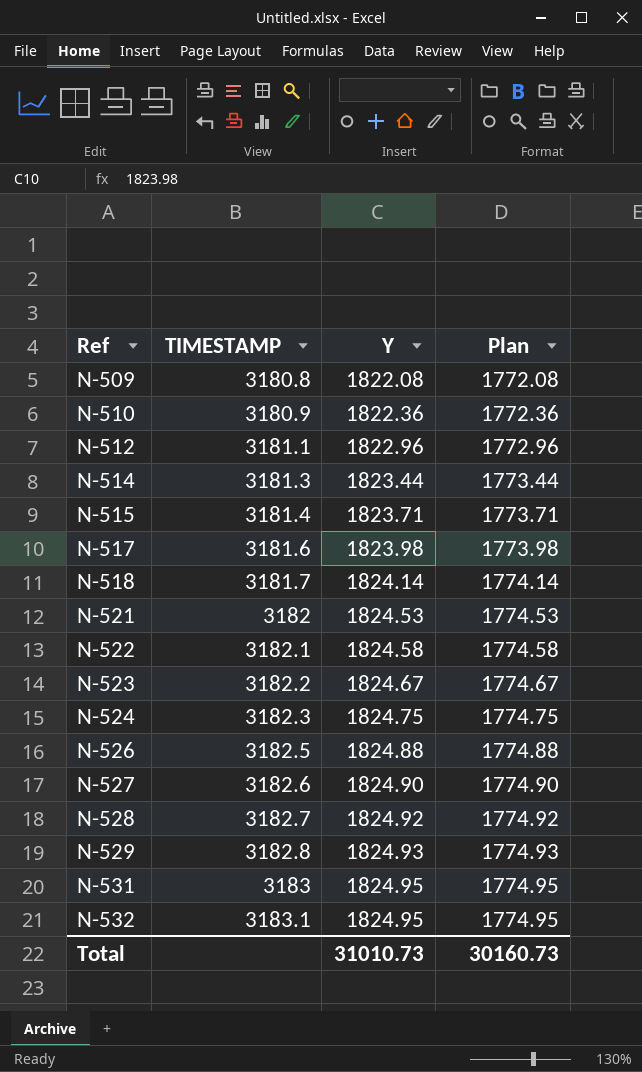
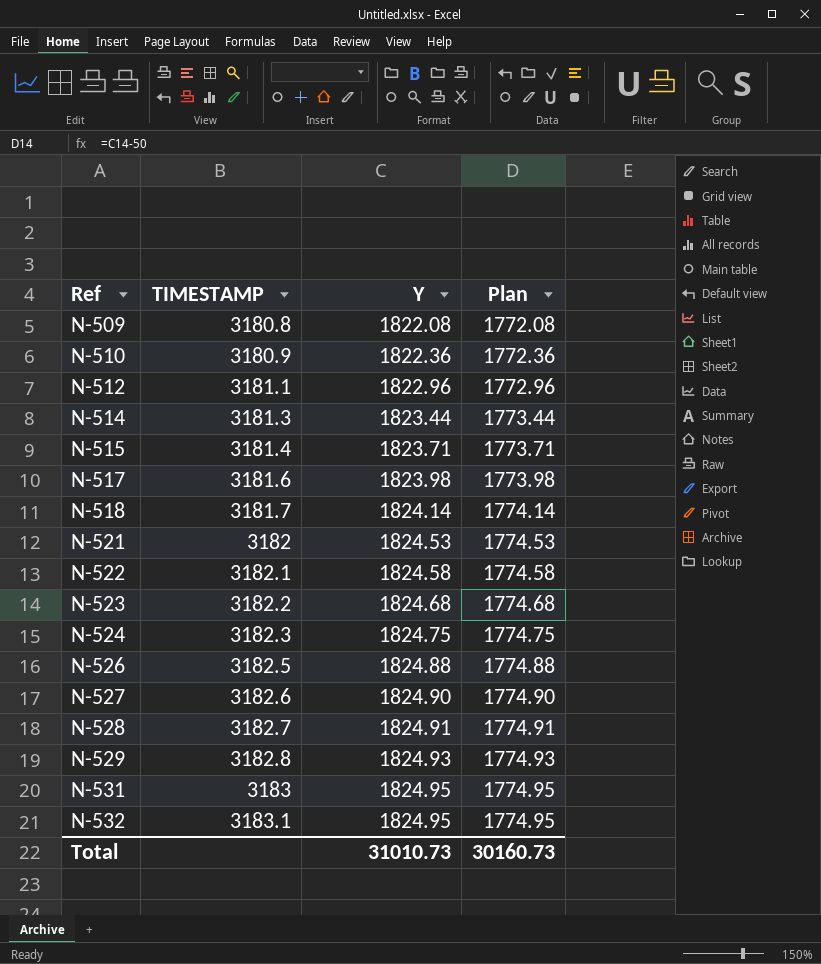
N-523 | Y: 1824.67 -> 1824.68
N-523 | Plan: 1774.67 -> 1774.68
N-528 | Y: 1824.92 -> 1824.91
N-528 | Plan: 1774.92 -> 1774.91

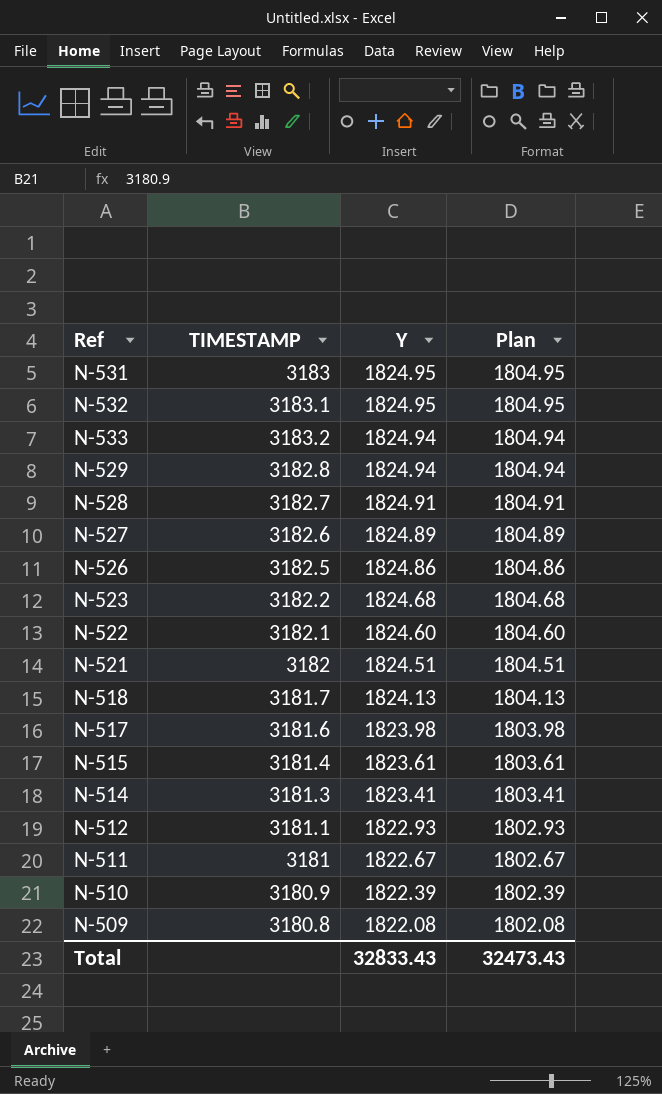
row order: Ref ascending -> Y descending
column Plan | formula: [Y] - 50 -> [Y] - 20
row N-524: 3182.3 | 1824.75 | 1774.75 -> none
row N-533: none -> 3183.2 | 1824.94 | 1804.94
N-529 | Y: 1824.93 -> 1824.94
N-527 | Y: 1824.90 -> 1824.89
N-526 | Y: 1824.88 -> 1824.86
N-522 | Y: 1824.58 -> 1824.60
N-521 | Y: 1824.53 -> 1824.51
N-518 | Y: 1824.14 -> 1824.13
N-515 | Y: 1823.71 -> 1823.61
N-514 | Y: 1823.44 -> 1823.41
N-512 | Y: 1822.96 -> 1822.93
row N-511: none -> 3181 | 1822.67 | 1802.67
N-510 | Y: 1822.36 -> 1822.39
Total | Y: 31010.73 -> 32833.43
Total | Plan: 30160.73 -> 32473.43

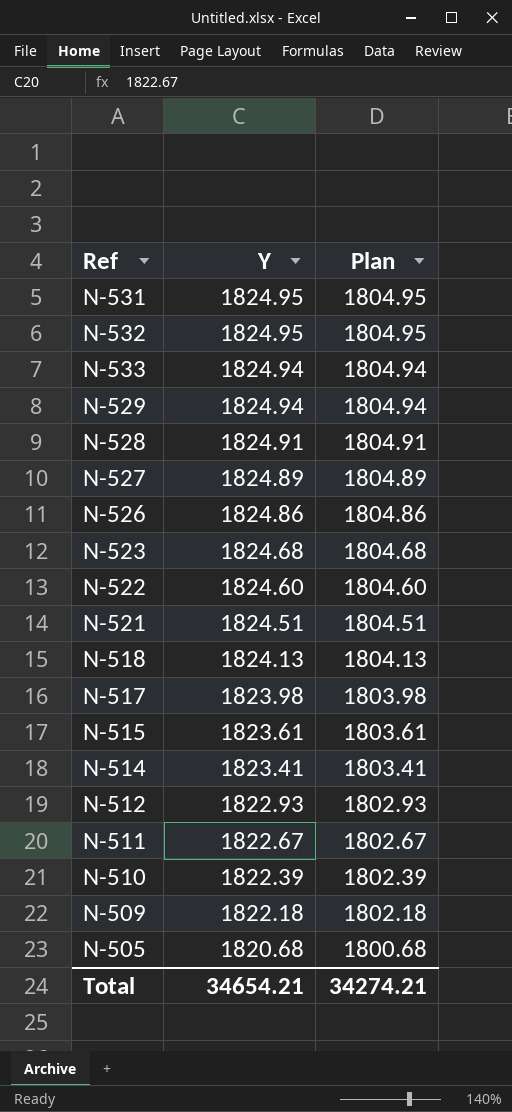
column TIMESTAMP | position: 2 -> none
N-509 | Y: 1822.08 -> 1822.18
N-509 | Plan: 1802.08 -> 1802.18
row N-505: none -> 1820.68 | 1800.68
Total | Y: 32833.43 -> 34654.21
Total | Plan: 32473.43 -> 34274.21

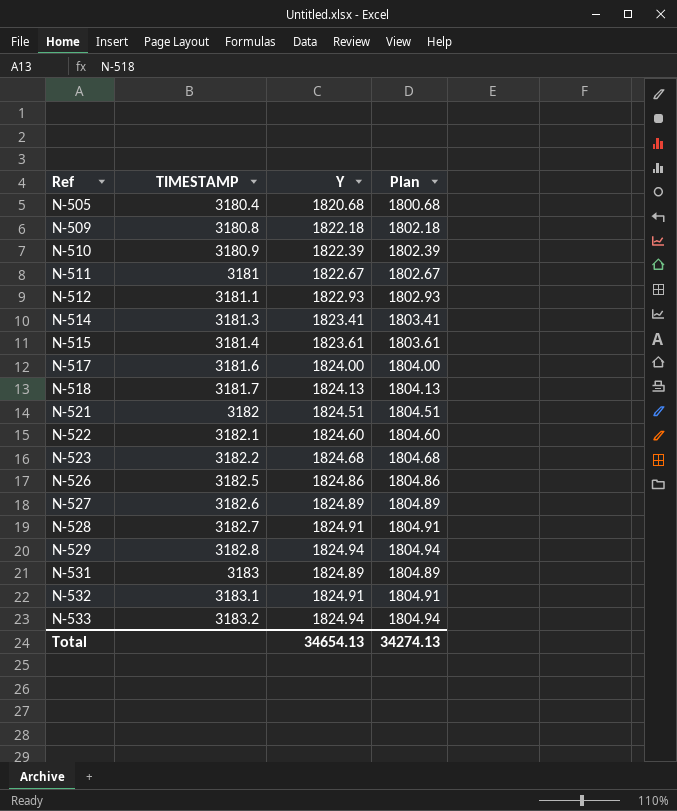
row order: Y descending -> Ref ascending
column TIMESTAMP | position: none -> 2
N-517 | Y: 1823.98 -> 1824.00
N-517 | Plan: 1803.98 -> 1804.00
N-531 | Y: 1824.95 -> 1824.89
N-531 | Plan: 1804.95 -> 1804.89
N-532 | Y: 1824.95 -> 1824.91
N-532 | Plan: 1804.95 -> 1804.91
Total | Y: 34654.21 -> 34654.13
Total | Plan: 34274.21 -> 34274.13

